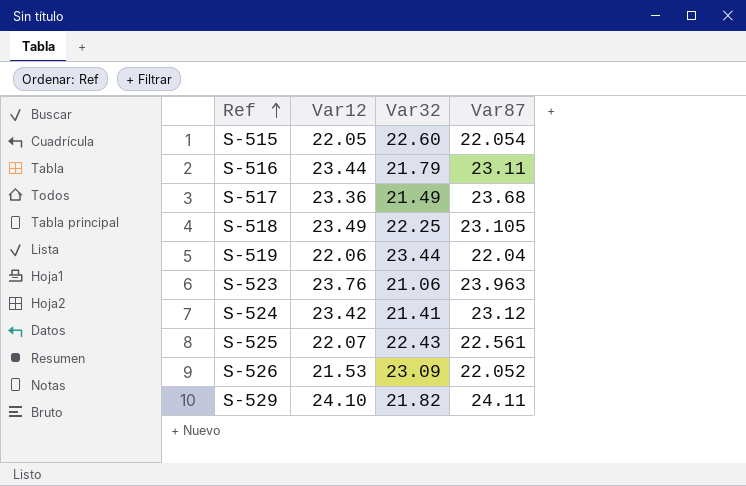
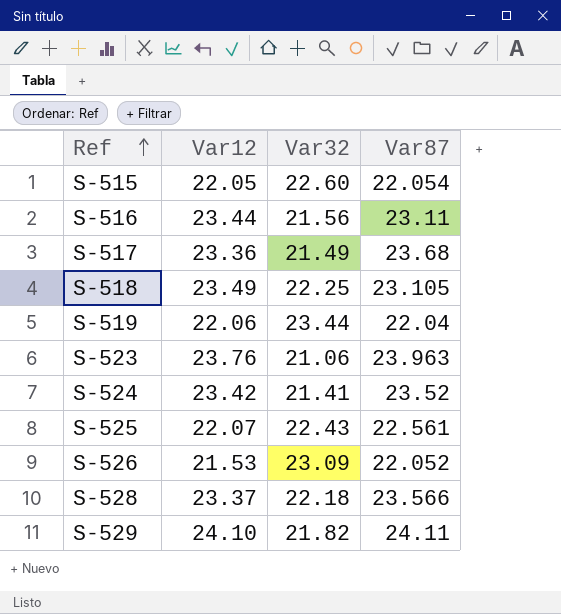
S-516 | Var32: 21.79 -> 21.56
S-524 | Var87: 23.12 -> 23.52
row S-528: none -> 23.37 | 22.18 | 23.566

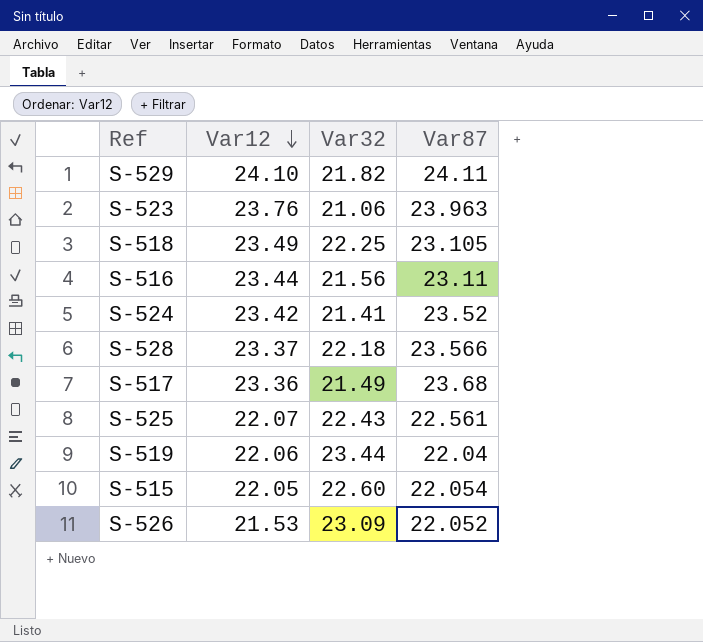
row order: Ref ascending -> Var12 descending

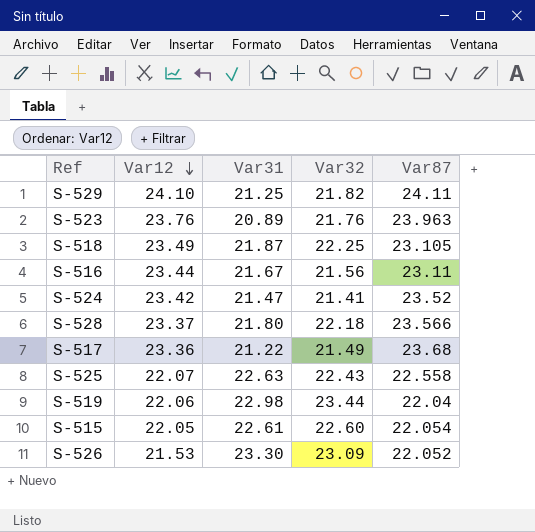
column Var31 | position: none -> 3
S-523 | Var32: 21.06 -> 21.76
S-525 | Var87: 22.561 -> 22.558

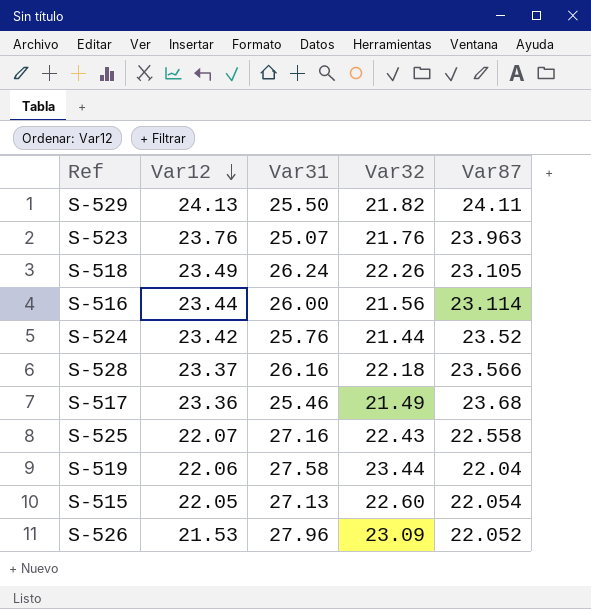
S-529 | Var12: 24.10 -> 24.13
S-529 | Var31: 21.25 -> 25.50
S-523 | Var31: 20.89 -> 25.07
S-518 | Var31: 21.87 -> 26.24
S-518 | Var32: 22.25 -> 22.26
S-516 | Var31: 21.67 -> 26.00
S-516 | Var87: 23.11 -> 23.114
S-524 | Var31: 21.47 -> 25.76
S-524 | Var32: 21.41 -> 21.44
S-528 | Var31: 21.80 -> 26.16
S-517 | Var31: 21.22 -> 25.46
S-525 | Var31: 22.63 -> 27.16
S-519 | Var31: 22.98 -> 27.58
S-515 | Var31: 22.61 -> 27.13
S-526 | Var31: 23.30 -> 27.96

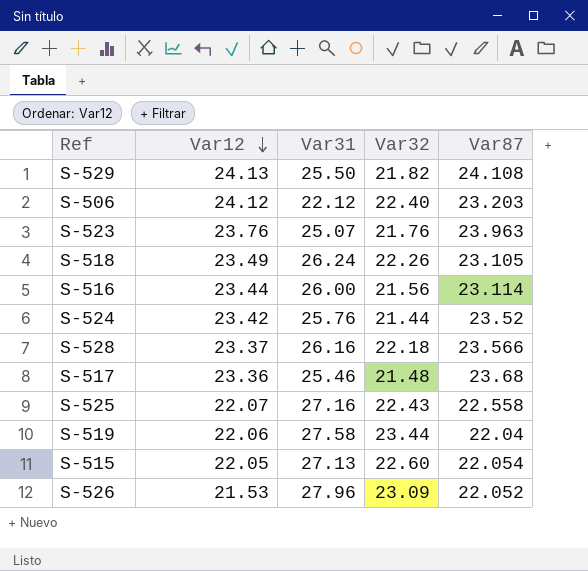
S-529 | Var87: 24.11 -> 24.108
row S-506: none -> 24.12 | 22.12 | 22.40 | 23.203
S-517 | Var32: 21.49 -> 21.48

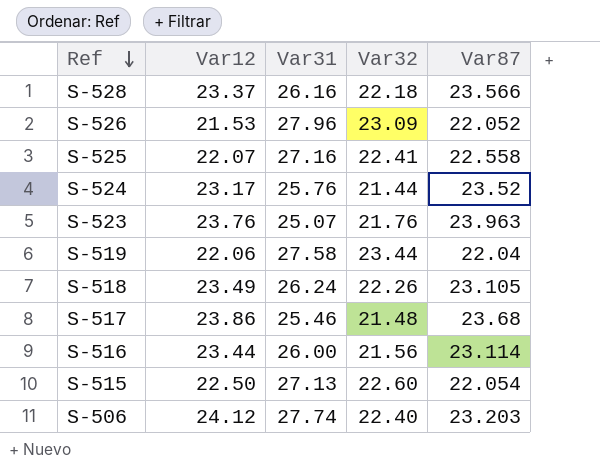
row order: Var12 descending -> Ref descending
row S-529: 24.13 | 25.50 | 21.82 | 24.108 -> none
S-525 | Var32: 22.43 -> 22.41
S-524 | Var12: 23.42 -> 23.17
S-517 | Var12: 23.36 -> 23.86
S-515 | Var12: 22.05 -> 22.50
S-506 | Var31: 22.12 -> 27.74

